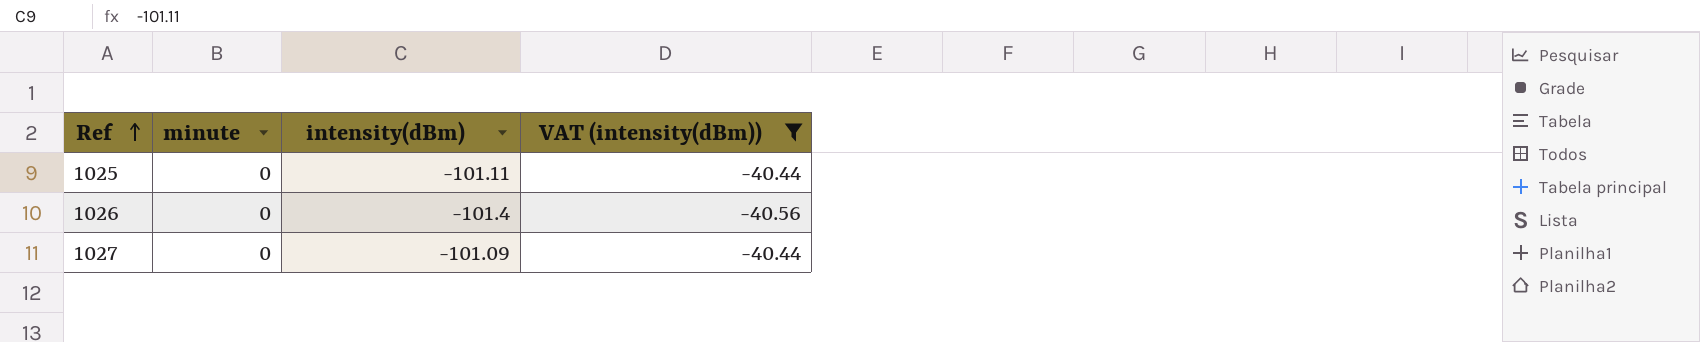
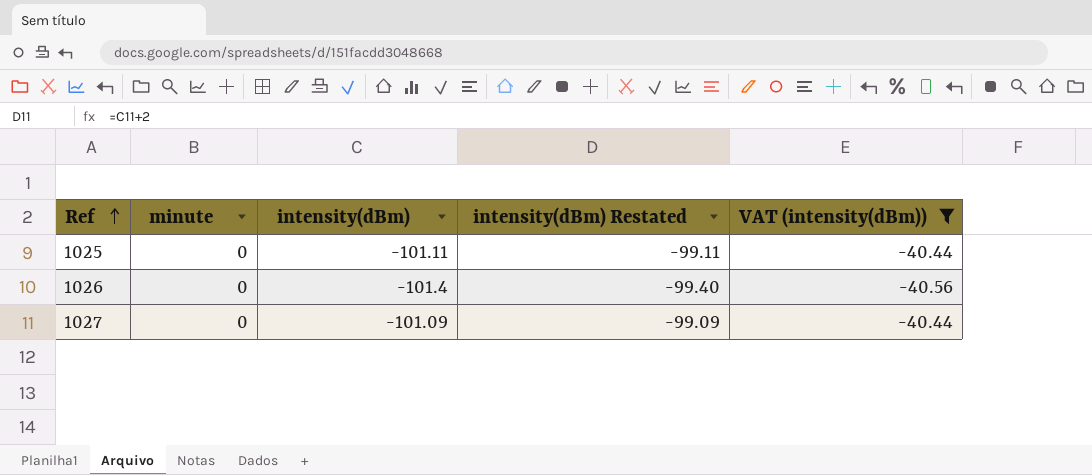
column intensity(dBm) Restated | formula: none -> [intensity(dBm)] + 2

